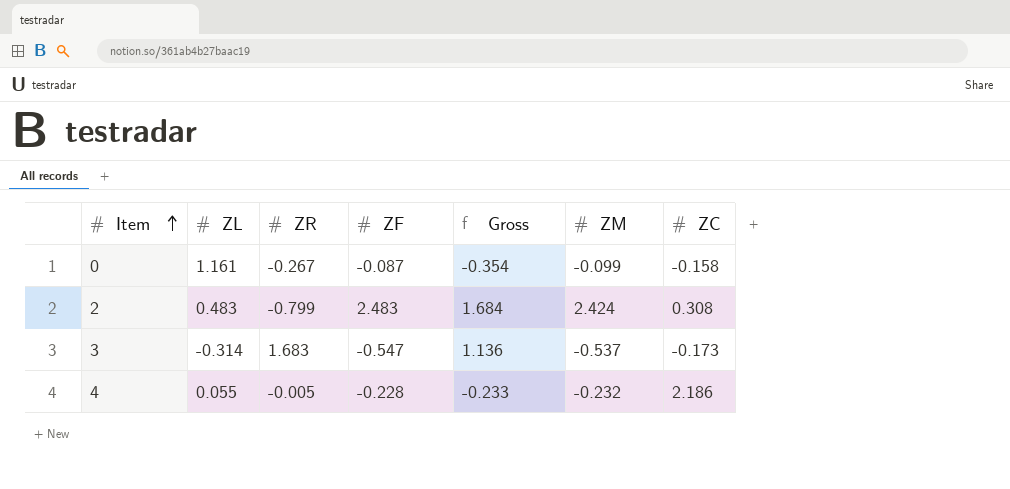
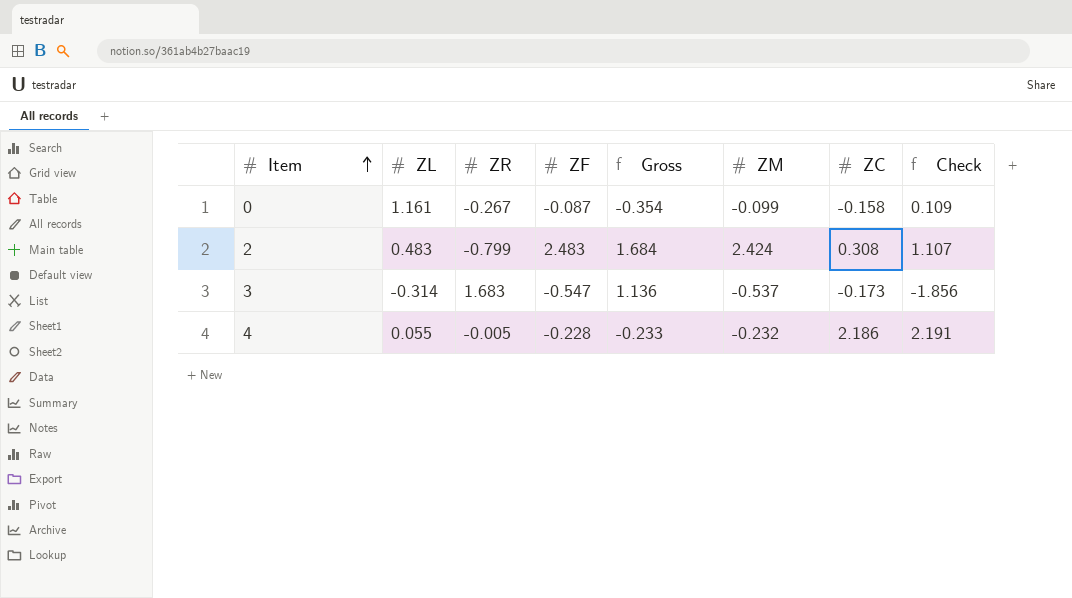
column Check | formula: none -> [ZC] - [ZR]

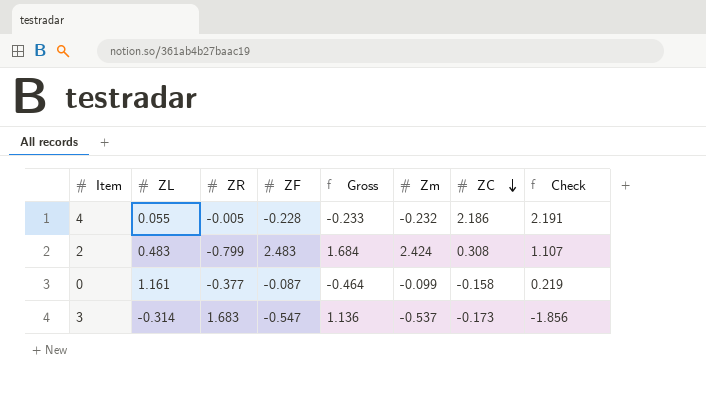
row order: Item ascending -> ZC descending
column name: ZM -> Zm
0 | ZR: -0.267 -> -0.377
0 | Gross: -0.354 -> -0.464
0 | Check: 0.109 -> 0.219

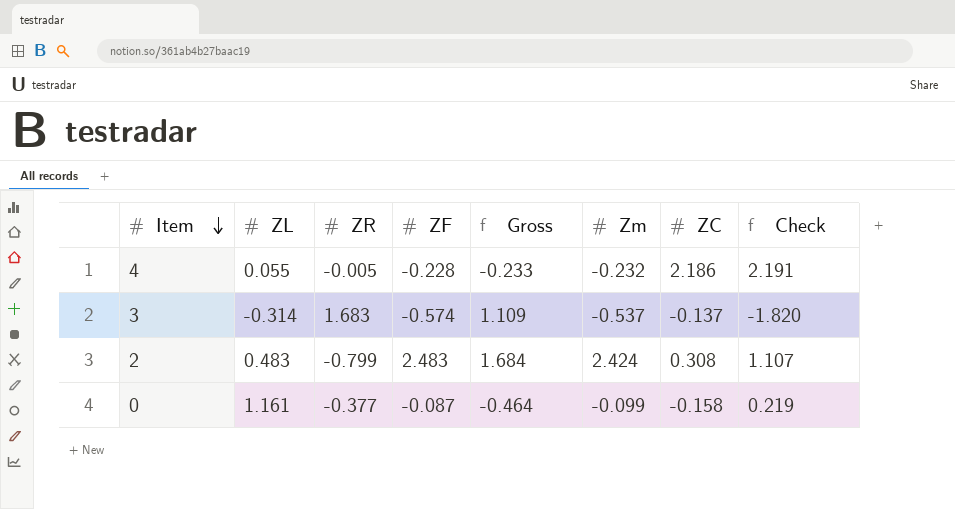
row order: ZC descending -> Item descending
3 | ZF: -0.547 -> -0.574
3 | Gross: 1.136 -> 1.109
3 | ZC: -0.173 -> -0.137
3 | Check: -1.856 -> -1.820

